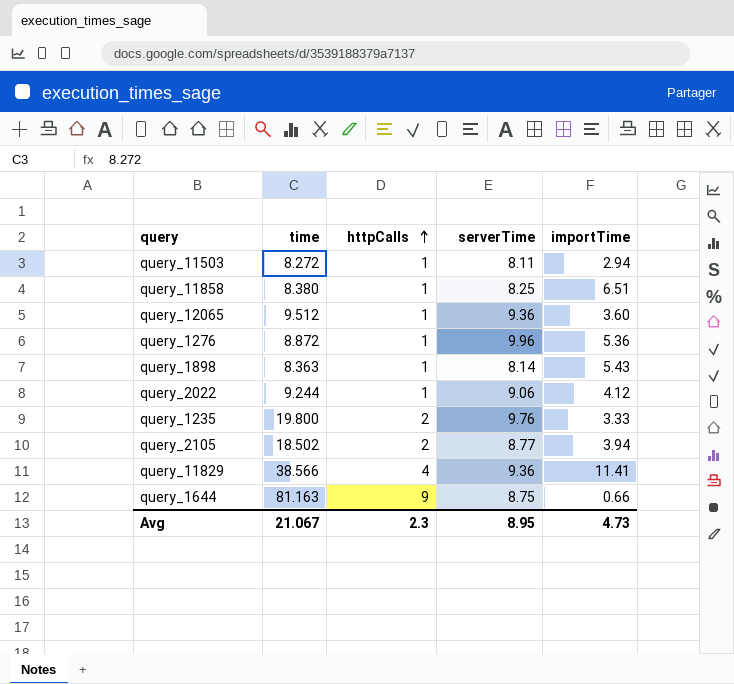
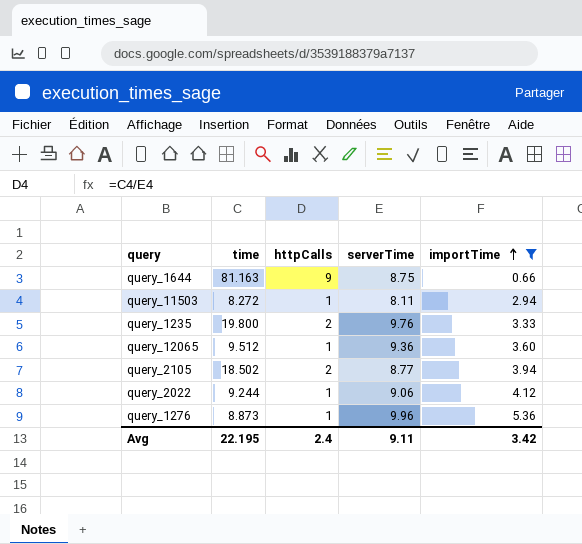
filter: none -> importTime <= 5.36
row order: httpCalls ascending -> importTime ascending
query_1276 | time: 8.872 -> 8.873
Avg | time: 21.067 -> 22.195
Avg | httpCalls: 2.3 -> 2.4
Avg | serverTime: 8.95 -> 9.11
Avg | importTime: 4.73 -> 3.42

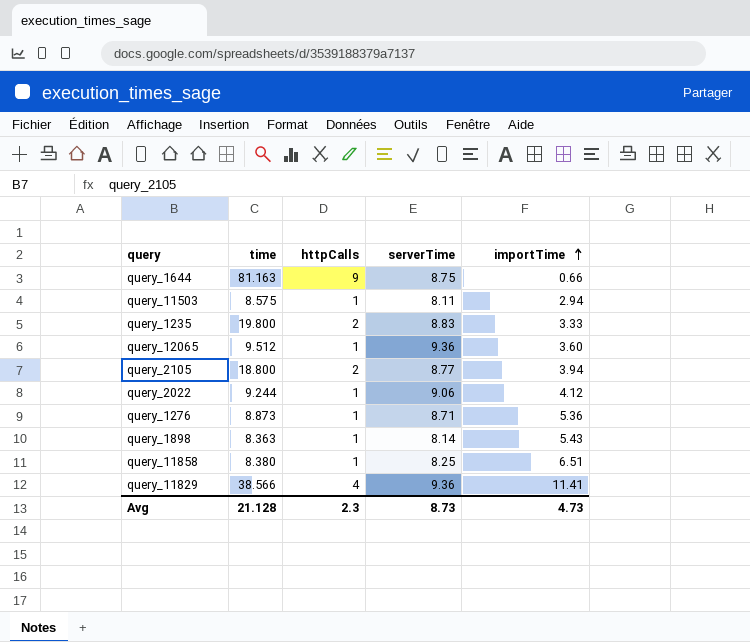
filter: importTime <= 5.36 -> none
query_11503 | time: 8.272 -> 8.575
query_1235 | serverTime: 9.76 -> 8.83
query_2105 | time: 18.502 -> 18.800
query_1276 | serverTime: 9.96 -> 8.71
Avg | time: 22.195 -> 21.128
Avg | httpCalls: 2.4 -> 2.3
Avg | serverTime: 9.11 -> 8.73
Avg | importTime: 3.42 -> 4.73

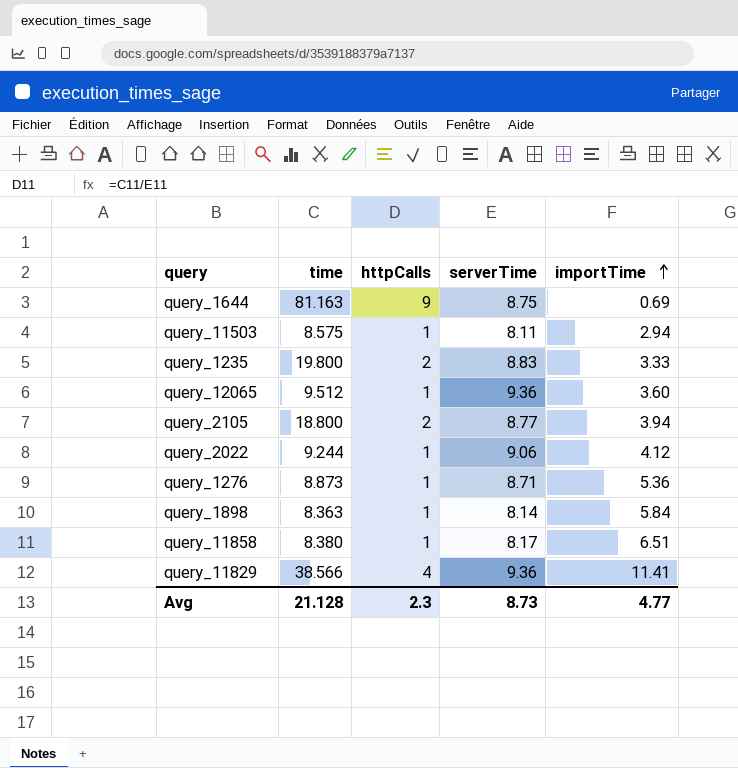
query_1644 | importTime: 0.66 -> 0.69
query_1898 | importTime: 5.43 -> 5.84
query_11858 | serverTime: 8.25 -> 8.17
Avg | importTime: 4.73 -> 4.77

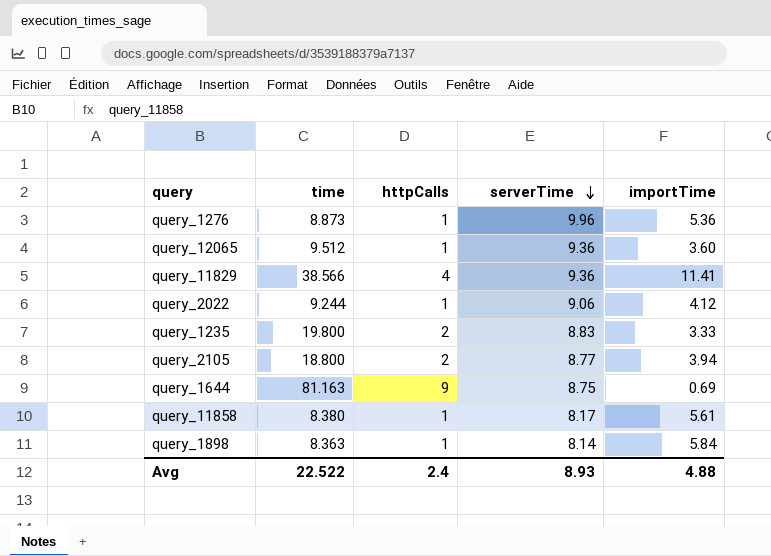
row order: importTime ascending -> serverTime descending
row query_11503: 8.575 | 1 | 8.11 | 2.94 -> none
query_1276 | serverTime: 8.71 -> 9.96
query_11858 | importTime: 6.51 -> 5.61
Avg | time: 21.128 -> 22.522
Avg | httpCalls: 2.3 -> 2.4
Avg | serverTime: 8.73 -> 8.93
Avg | importTime: 4.77 -> 4.88

